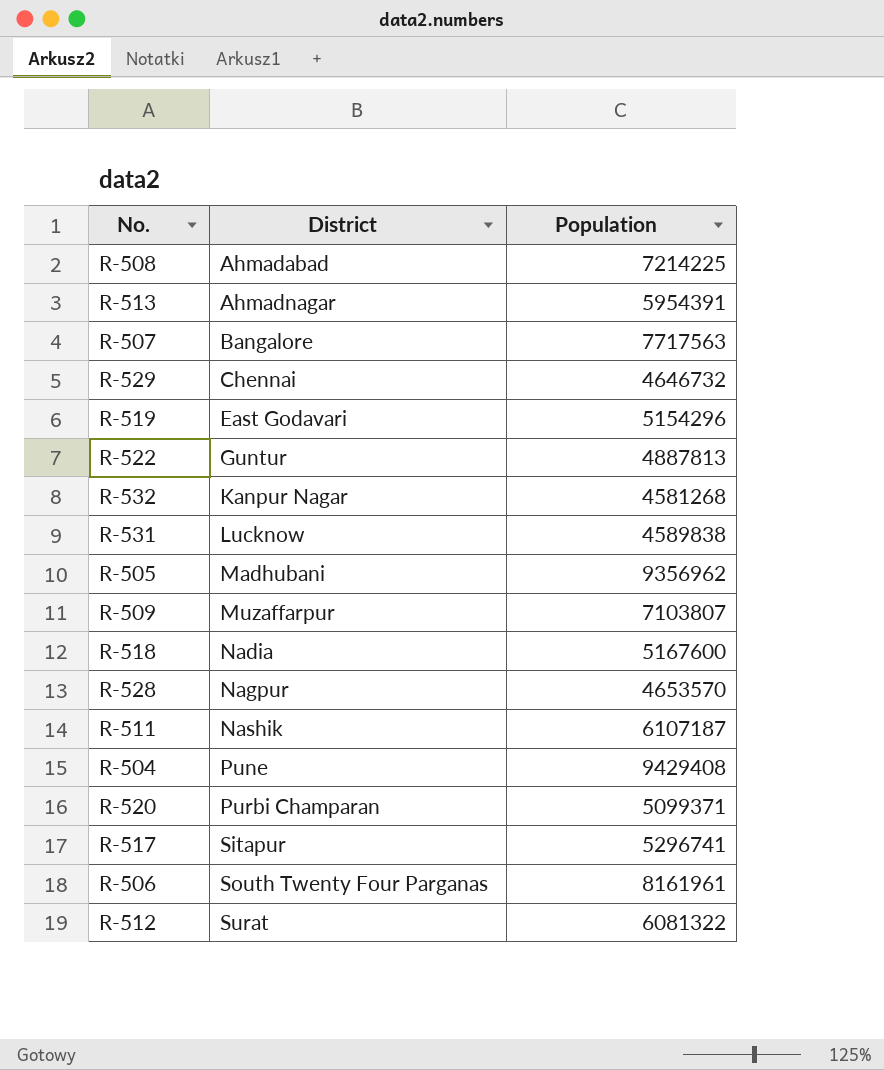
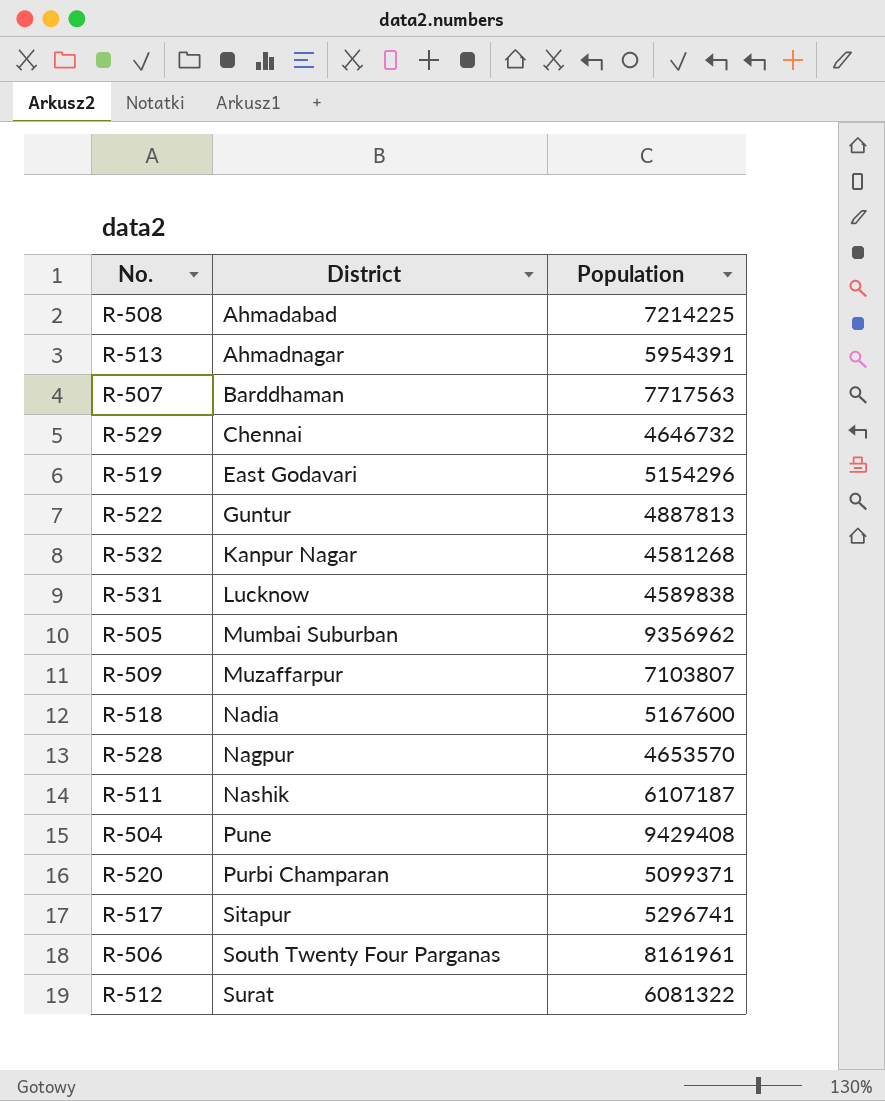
R-507 | District: Bangalore -> Barddhaman
R-505 | District: Madhubani -> Mumbai Suburban

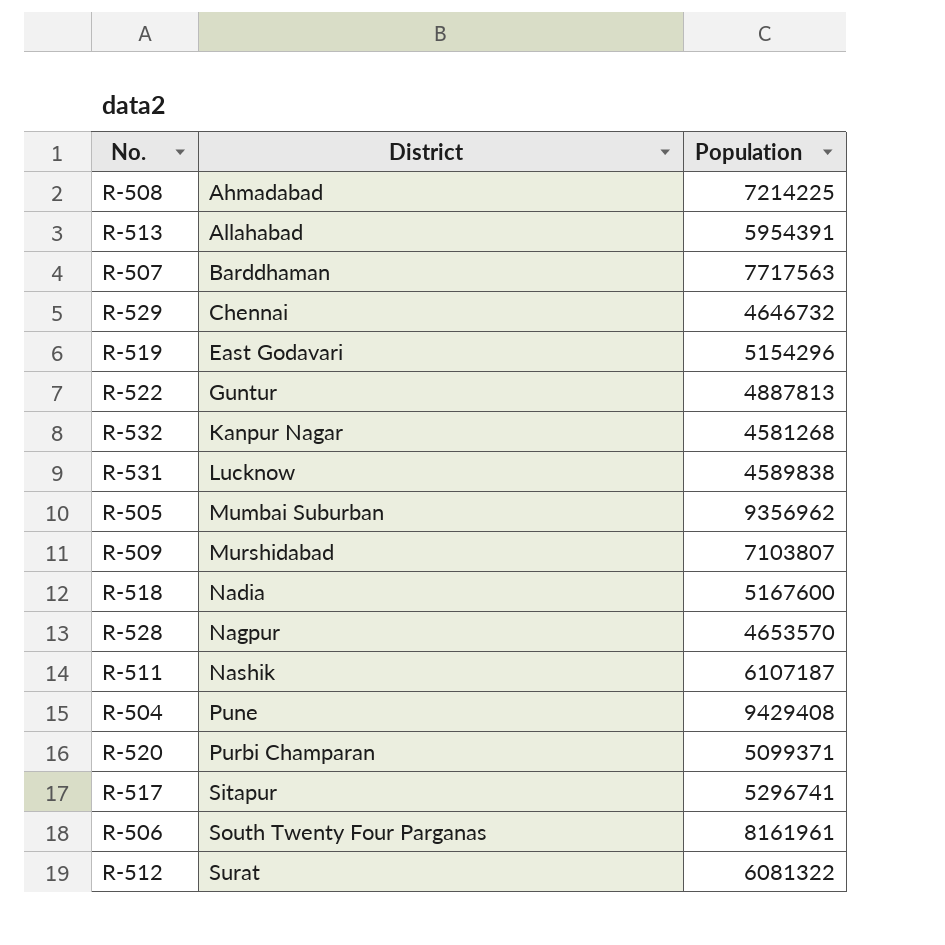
R-513 | District: Ahmadnagar -> Allahabad
R-509 | District: Muzaffarpur -> Murshidabad

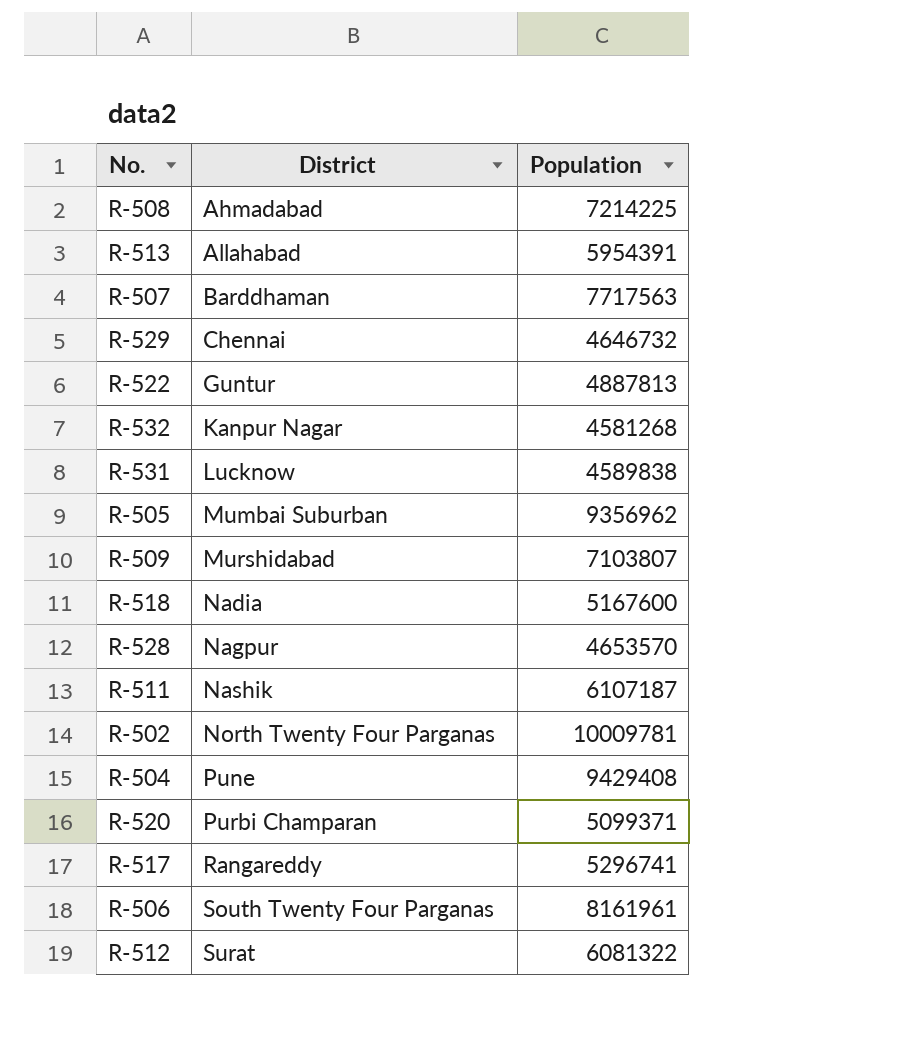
row R-519: East Godavari | 5154296 -> none
row R-502: none -> North Twenty Four Parganas | 10009781
R-517 | District: Sitapur -> Rangareddy

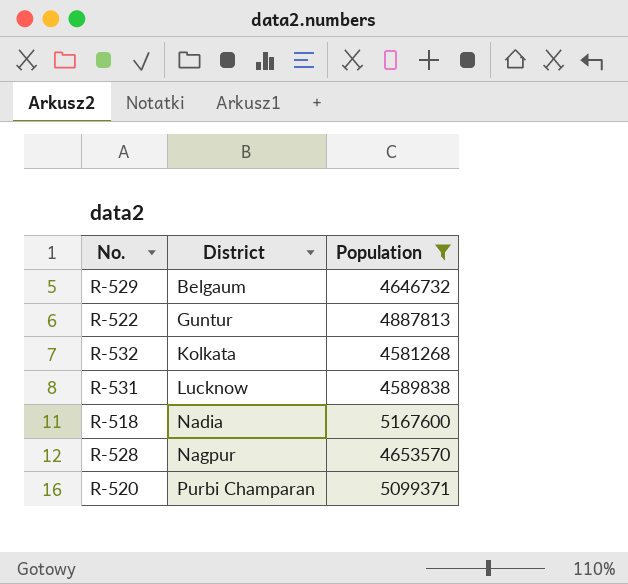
filter: none -> Population <= 5167600
R-529 | District: Chennai -> Belgaum
R-532 | District: Kanpur Nagar -> Kolkata

